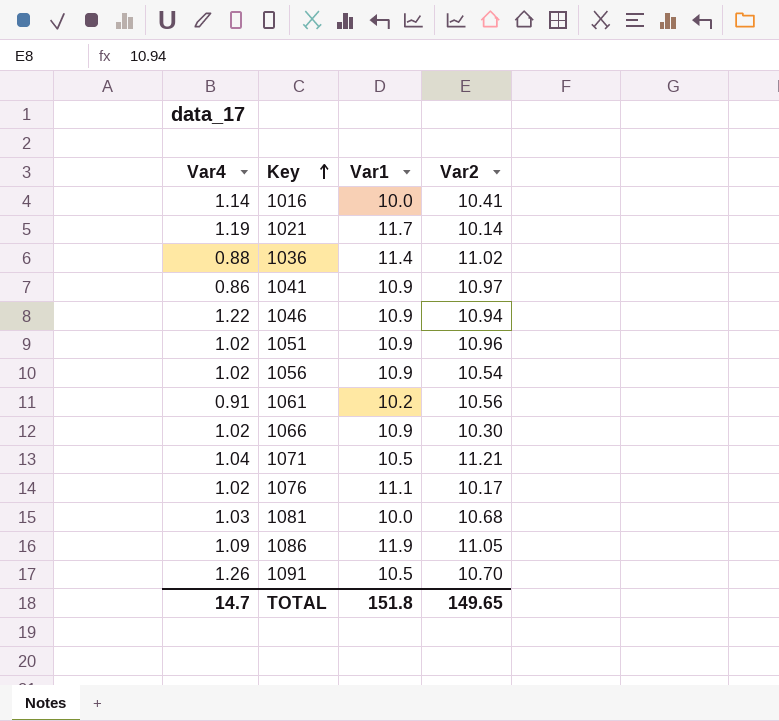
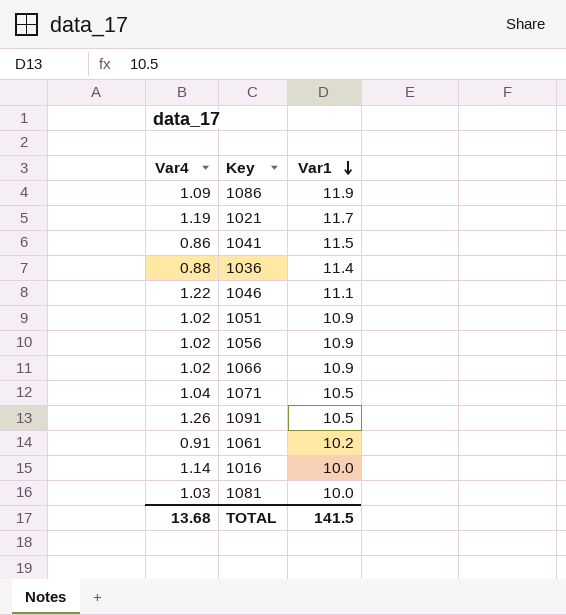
row order: Key ascending -> Var1 descending
column Var2 | position: 4 -> none
row 1076: 1.02 | 11.1 | 10.17 -> none
1041 | Var1: 10.9 -> 11.5
1046 | Var1: 10.9 -> 11.1
TOTAL | Var4: 14.7 -> 13.68
TOTAL | Var1: 151.8 -> 141.5

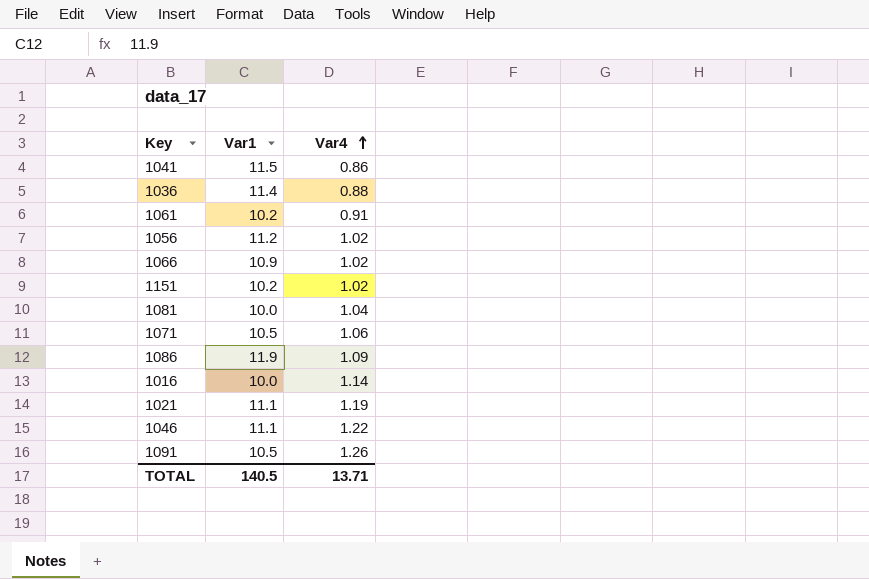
row order: Var1 descending -> Var4 ascending
column Var4 | position: 1 -> 3
row 1051: 1.02 | 10.9 -> none
1056 | Var1: 10.9 -> 11.2
row 1151: none -> 10.2 | 1.02
1081 | Var4: 1.03 -> 1.04
1071 | Var4: 1.04 -> 1.06
1021 | Var1: 11.7 -> 11.1
TOTAL | Var1: 141.5 -> 140.5
TOTAL | Var4: 13.68 -> 13.71

